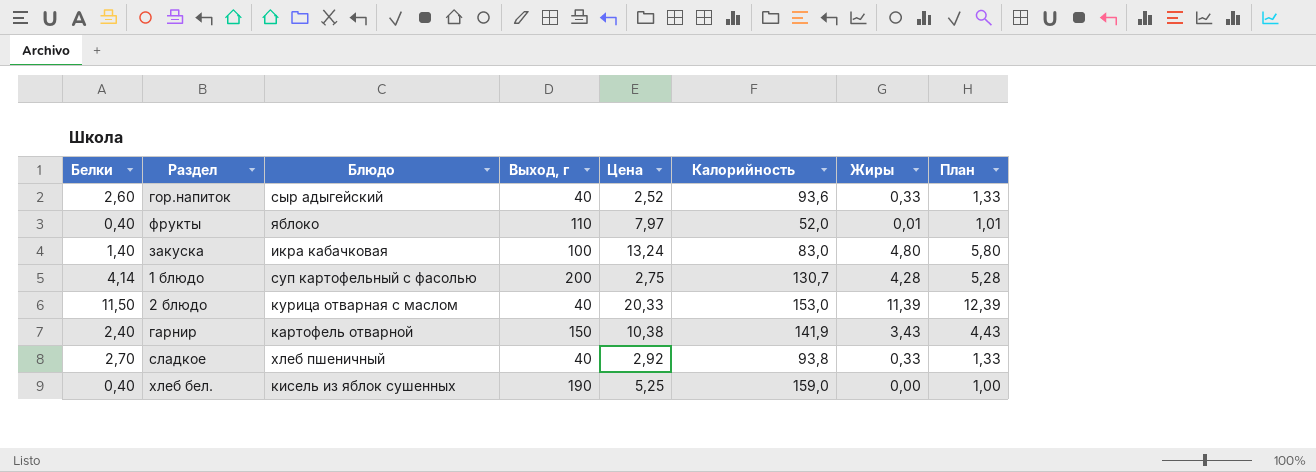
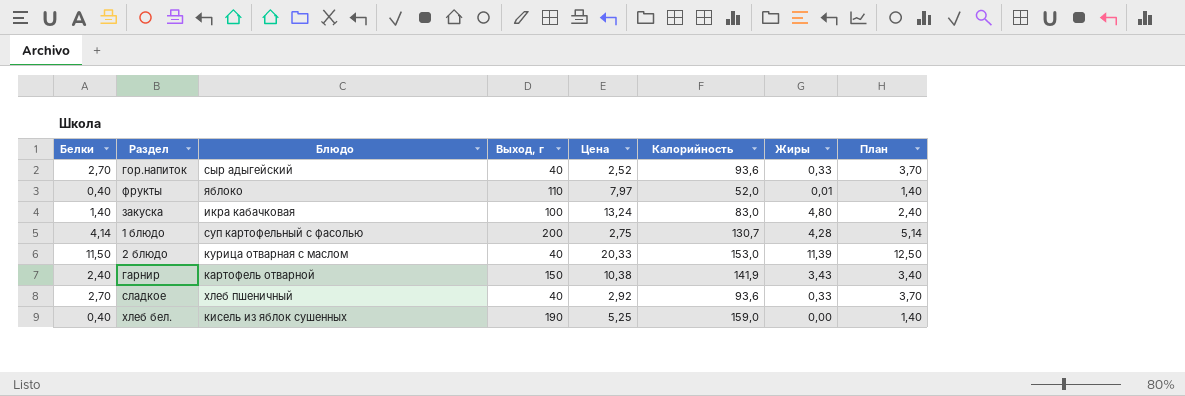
column План | formula: [Жиры] + 1 -> [Белки] + 1
гор.напиток | Белки: 2,60 -> 2,70
сладкое | Калорийность: 93,8 -> 93,6

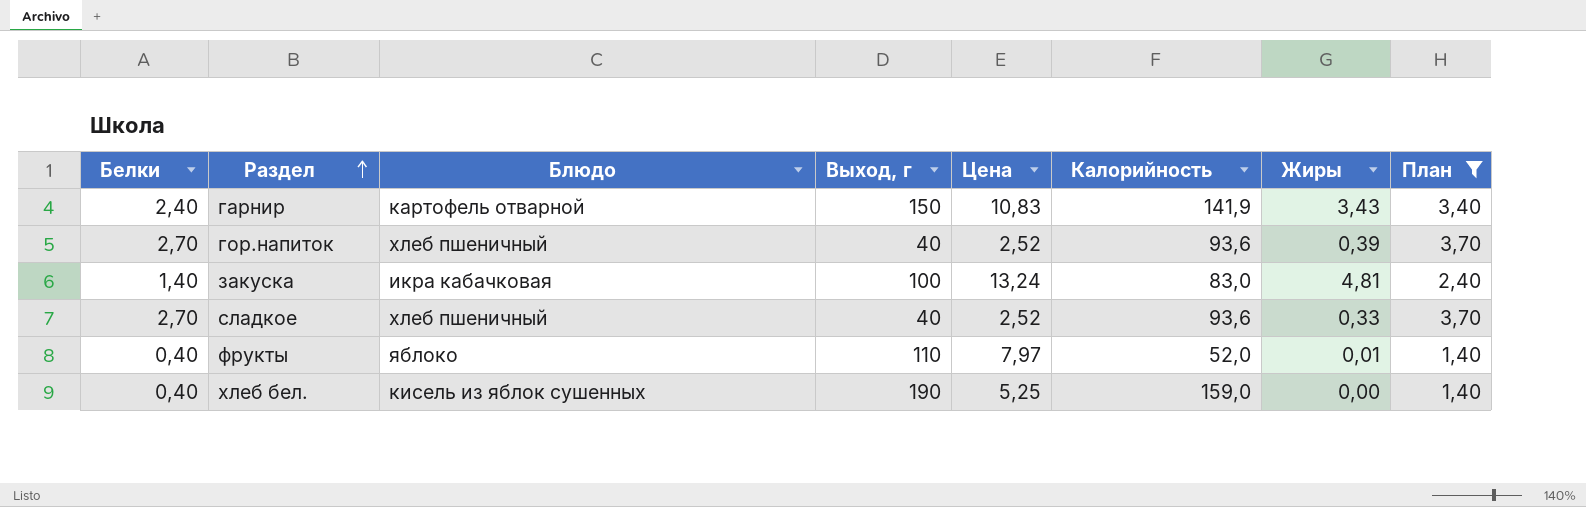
filter: none -> План <= 3,70
row order: none -> Раздел ascending
гарнир | Цена: 10,38 -> 10,83
гор.напиток | Блюдо: сыр адыгейский -> хлеб пшеничный
гор.напиток | Жиры: 0,33 -> 0,39
закуска | Жиры: 4,80 -> 4,81
сладкое | Цена: 2,92 -> 2,52

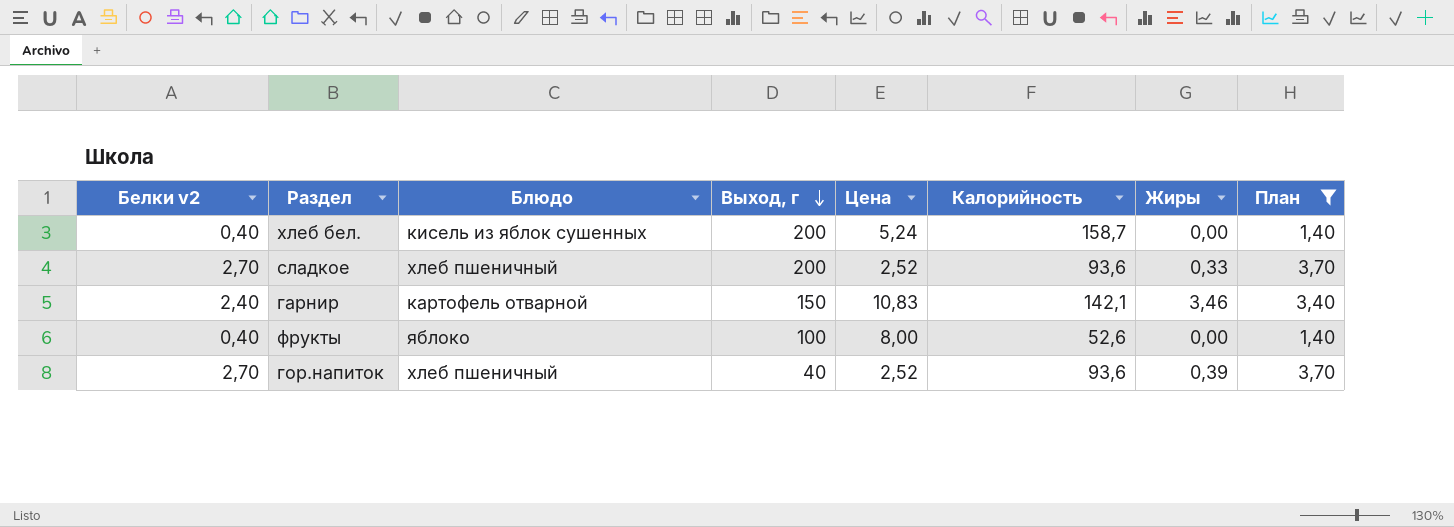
row order: Раздел ascending -> Выход, г descending
column name: Белки -> Белки v2
row закуска: 1,40 | икра кабачковая | 100 | 13,24 | 83,0 | 4,81 | 2,40 -> none
хлеб бел. | Выход, г: 190 -> 200
хлеб бел. | Цена: 5,25 -> 5,24
хлеб бел. | Калорийность: 159,0 -> 158,7
сладкое | Выход, г: 40 -> 200
гарнир | Калорийность: 141,9 -> 142,1
гарнир | Жиры: 3,43 -> 3,46
фрукты | Выход, г: 110 -> 100
фрукты | Цена: 7,97 -> 8,00
фрукты | Калорийность: 52,0 -> 52,6
фрукты | Жиры: 0,01 -> 0,00

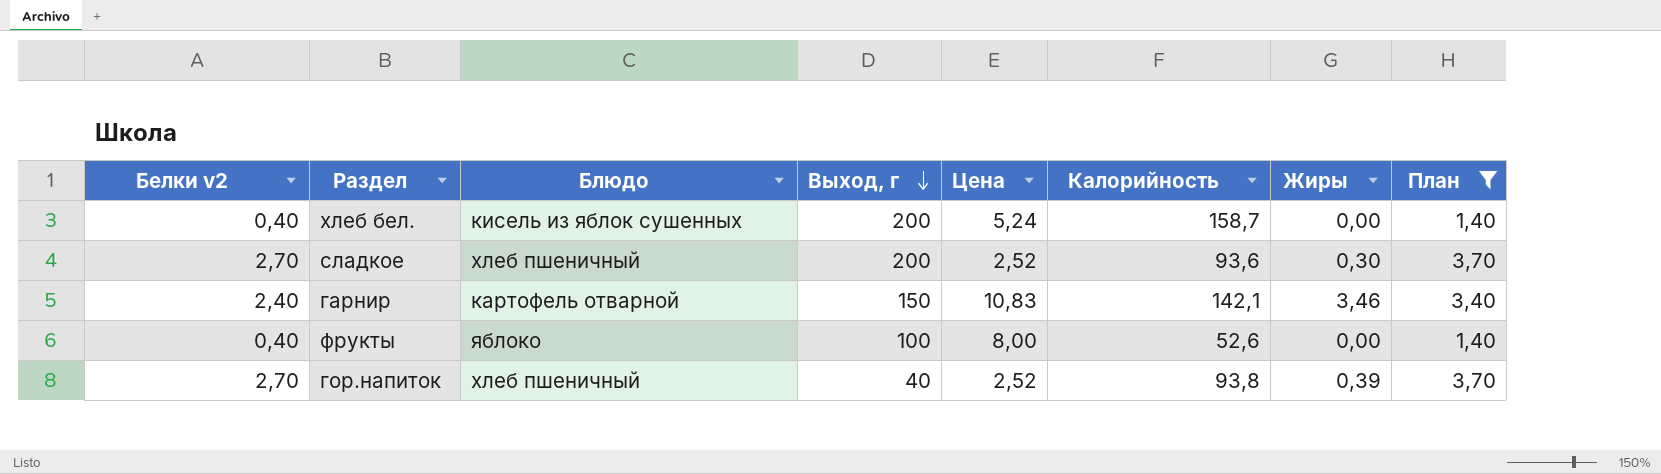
сладкое | Жиры: 0,33 -> 0,30
гор.напиток | Калорийность: 93,6 -> 93,8

